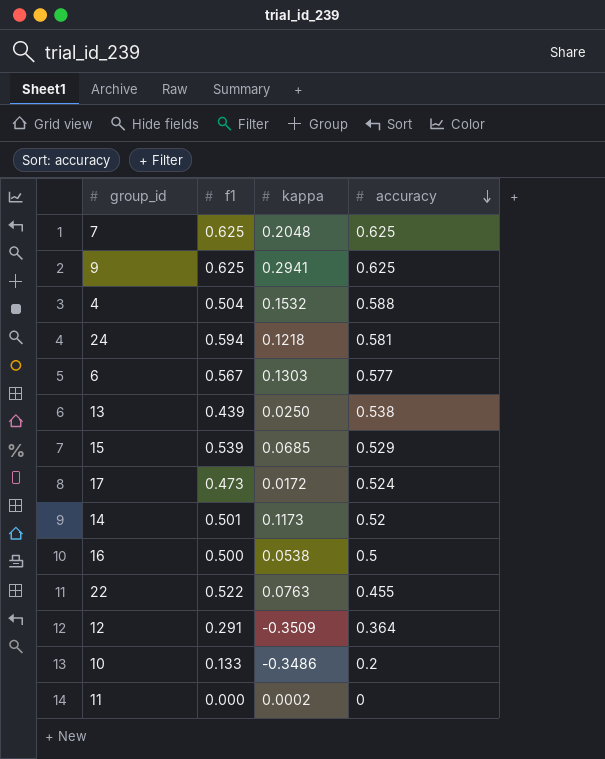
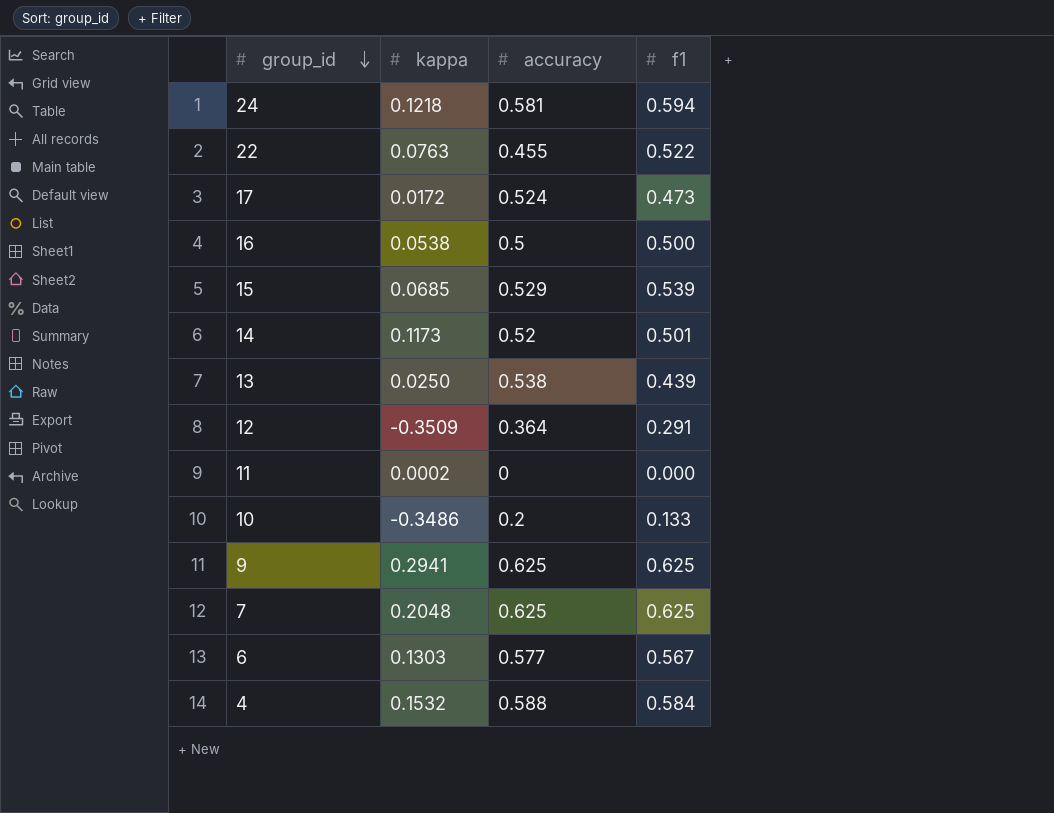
row order: accuracy descending -> group_id descending
column f1 | position: 2 -> 4
4 | f1: 0.504 -> 0.584

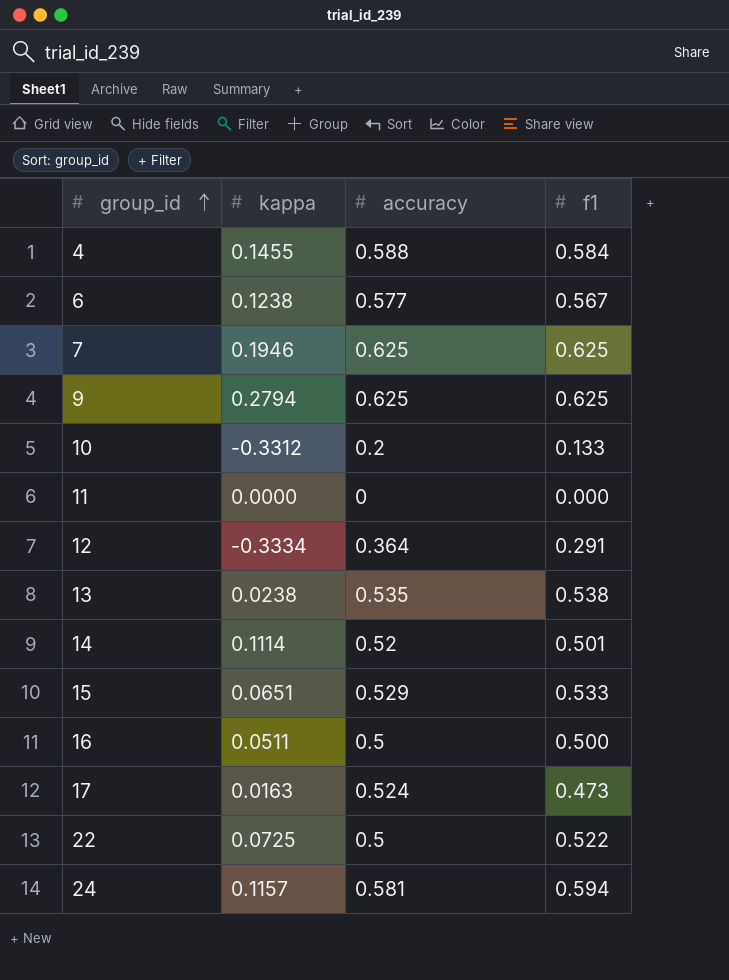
row order: group_id descending -> group_id ascending
4 | kappa: 0.1532 -> 0.1455
6 | kappa: 0.1303 -> 0.1238
7 | kappa: 0.2048 -> 0.1946
9 | kappa: 0.2941 -> 0.2794
10 | kappa: -0.3486 -> -0.3312
11 | kappa: 0.0002 -> 0.0000
12 | kappa: -0.3509 -> -0.3334
13 | kappa: 0.0250 -> 0.0238
13 | accuracy: 0.538 -> 0.535
13 | f1: 0.439 -> 0.538
14 | kappa: 0.1173 -> 0.1114
15 | kappa: 0.0685 -> 0.0651
15 | f1: 0.539 -> 0.533
16 | kappa: 0.0538 -> 0.0511
17 | kappa: 0.0172 -> 0.0163
22 | kappa: 0.0763 -> 0.0725
22 | accuracy: 0.455 -> 0.5
24 | kappa: 0.1218 -> 0.1157

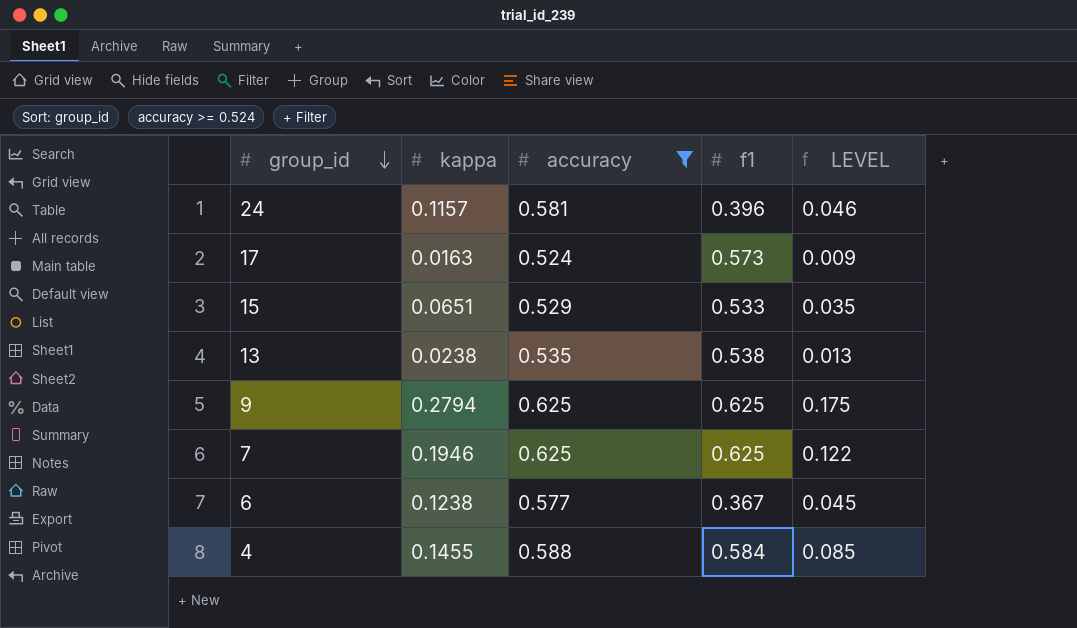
filter: none -> accuracy >= 0.524
row order: group_id ascending -> group_id descending
column LEVEL | formula: none -> [kappa] * [f1]
24 | f1: 0.594 -> 0.396
17 | f1: 0.473 -> 0.573
6 | f1: 0.567 -> 0.367

